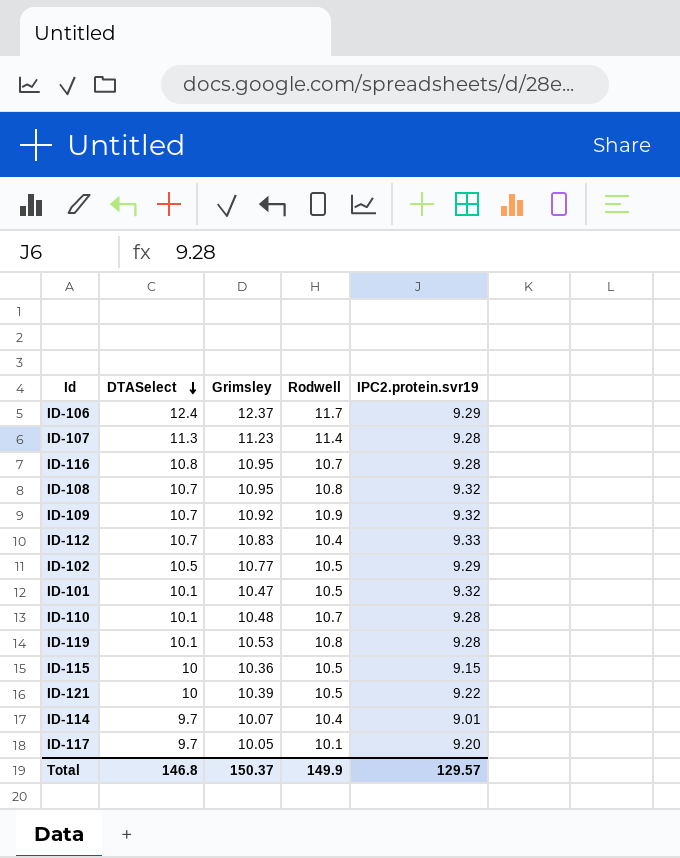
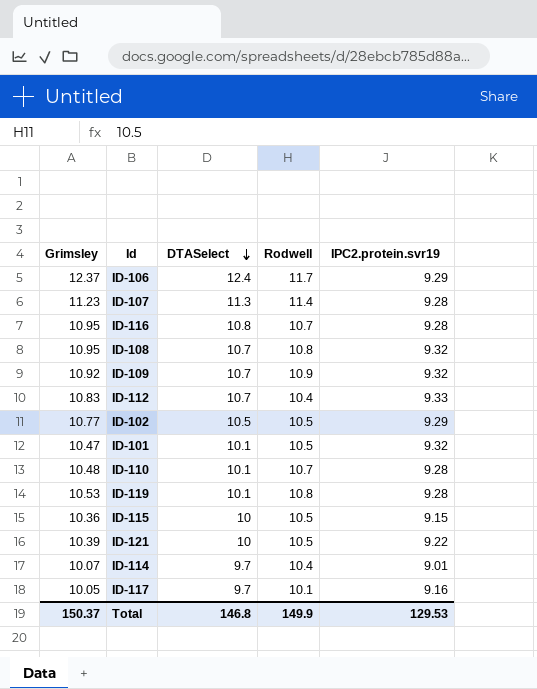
column Grimsley | position: 3 -> 1
ID-117 | IPC2.protein.svr19: 9.20 -> 9.16
Total | IPC2.protein.svr19: 129.57 -> 129.53

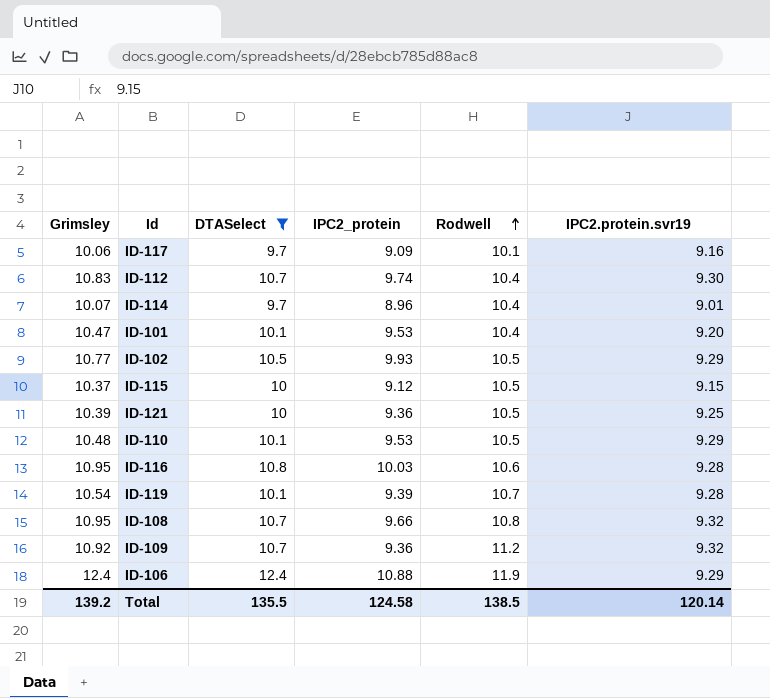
filter: none -> DTASelect != 11.3
row order: DTASelect descending -> Rodwell ascending
column IPC2_protein | position: none -> 4
ID-117 | Grimsley: 10.05 -> 10.06
ID-112 | IPC2.protein.svr19: 9.33 -> 9.30
ID-101 | Rodwell: 10.5 -> 10.4
ID-101 | IPC2.protein.svr19: 9.32 -> 9.20
ID-115 | Grimsley: 10.36 -> 10.37
ID-121 | IPC2.protein.svr19: 9.22 -> 9.25
ID-110 | Rodwell: 10.7 -> 10.5
ID-110 | IPC2.protein.svr19: 9.28 -> 9.29
ID-116 | Rodwell: 10.7 -> 10.6
ID-119 | Grimsley: 10.53 -> 10.54
ID-119 | Rodwell: 10.8 -> 10.7
ID-109 | Rodwell: 10.9 -> 11.2
ID-106 | Grimsley: 12.37 -> 12.4
ID-106 | Rodwell: 11.7 -> 11.9
Total | Grimsley: 150.37 -> 139.2
Total | DTASelect: 146.8 -> 135.5
Total | Rodwell: 149.9 -> 138.5
Total | IPC2.protein.svr19: 129.53 -> 120.14

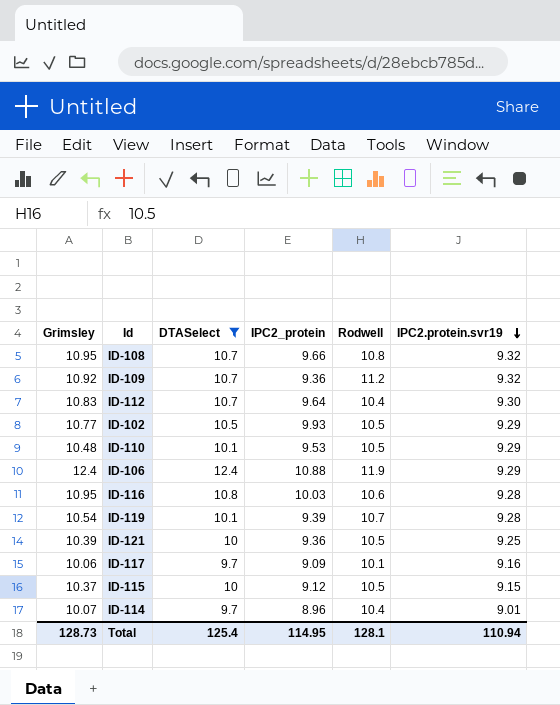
row order: Rodwell ascending -> IPC2.protein.svr19 descending
row ID-101: 10.47 | 10.1 | 9.53 | 10.4 | 9.20 -> none
ID-112 | IPC2_protein: 9.74 -> 9.64
Total | Grimsley: 139.2 -> 128.73
Total | DTASelect: 135.5 -> 125.4
Total | IPC2_protein: 124.58 -> 114.95
Total | Rodwell: 138.5 -> 128.1
Total | IPC2.protein.svr19: 120.14 -> 110.94

